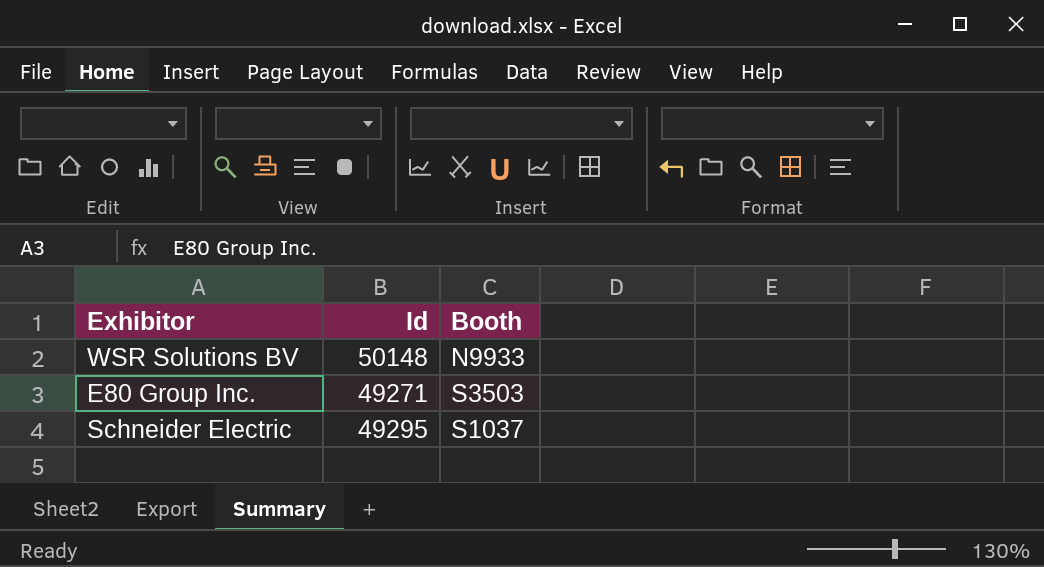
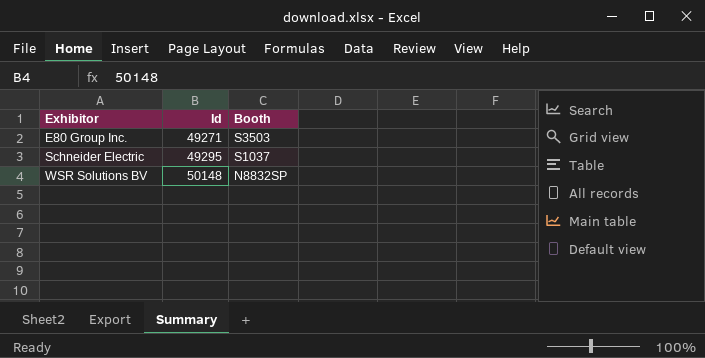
row order: none -> Exhibitor ascending
WSR Solutions BV | Booth: N9933 -> N8832SP

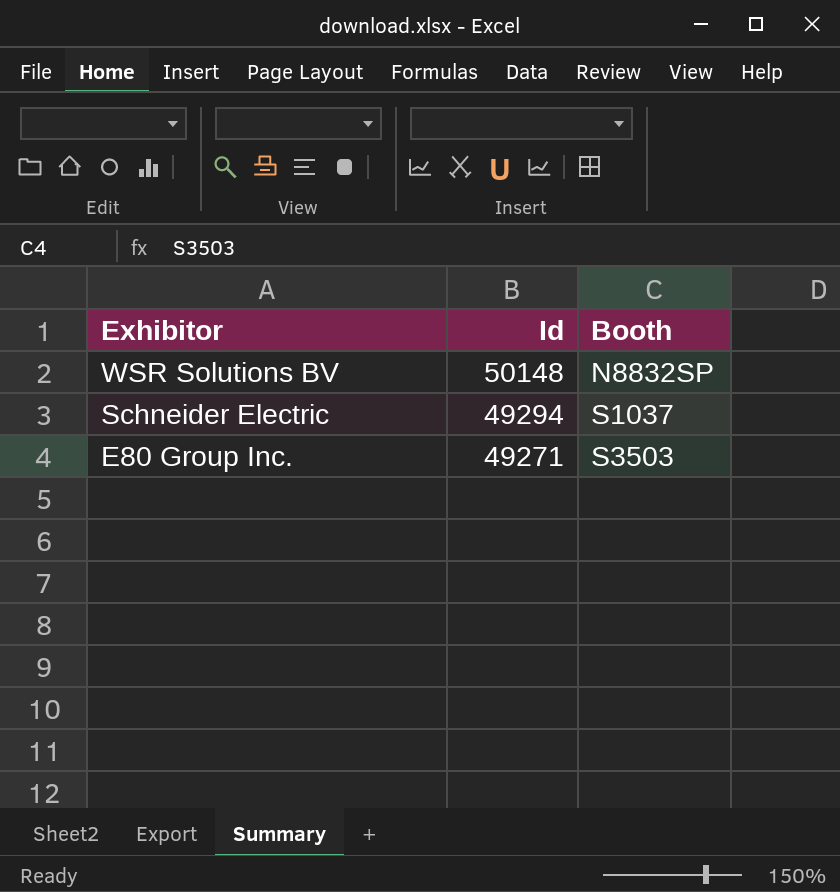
row order: Exhibitor ascending -> Exhibitor descending
Schneider Electric | Id: 49295 -> 49294

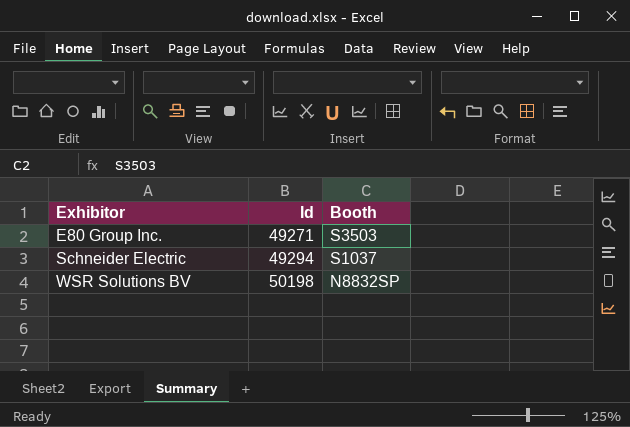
row order: Exhibitor descending -> Exhibitor ascending
WSR Solutions BV | Id: 50148 -> 50198

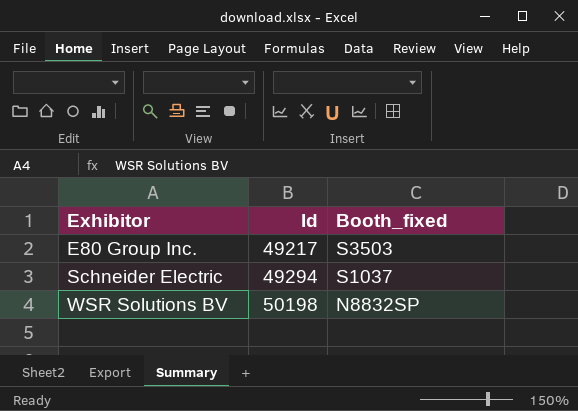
column name: Booth -> Booth_fixed
E80 Group Inc. | Id: 49271 -> 49217

